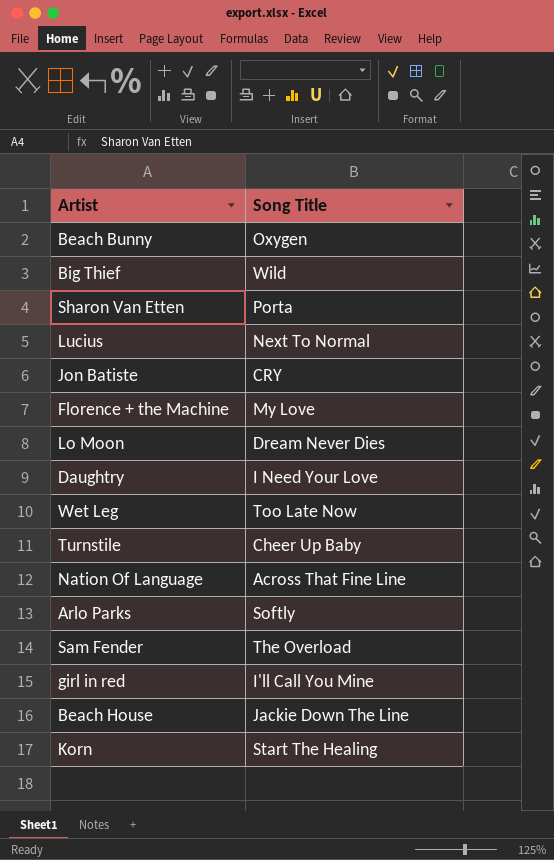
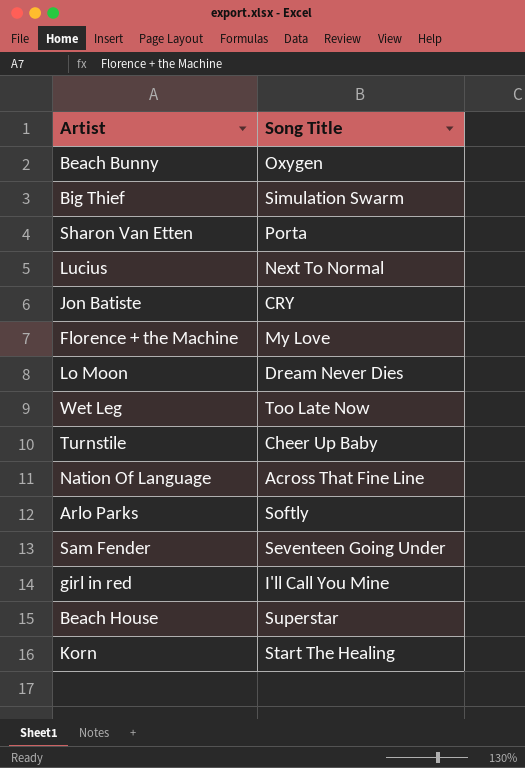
row Daughtry: I Need Your Love -> none
Big Thief | Song Title: Wild -> Simulation Swarm
Sam Fender | Song Title: The Overload -> Seventeen Going Under
Beach House | Song Title: Jackie Down The Line -> Superstar

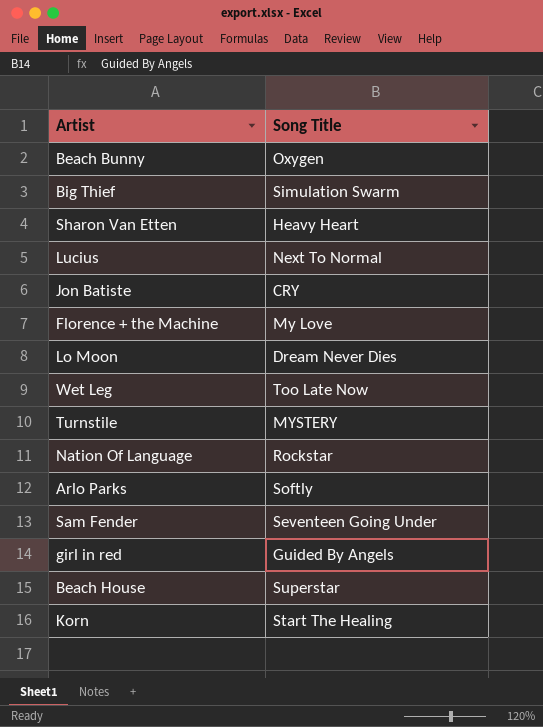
Sharon Van Etten | Song Title: Porta -> Heavy Heart
Turnstile | Song Title: Cheer Up Baby -> MYSTERY
Nation Of Language | Song Title: Across That Fine Line -> Rockstar
girl in red | Song Title: I'll Call You Mine -> Guided By Angels

